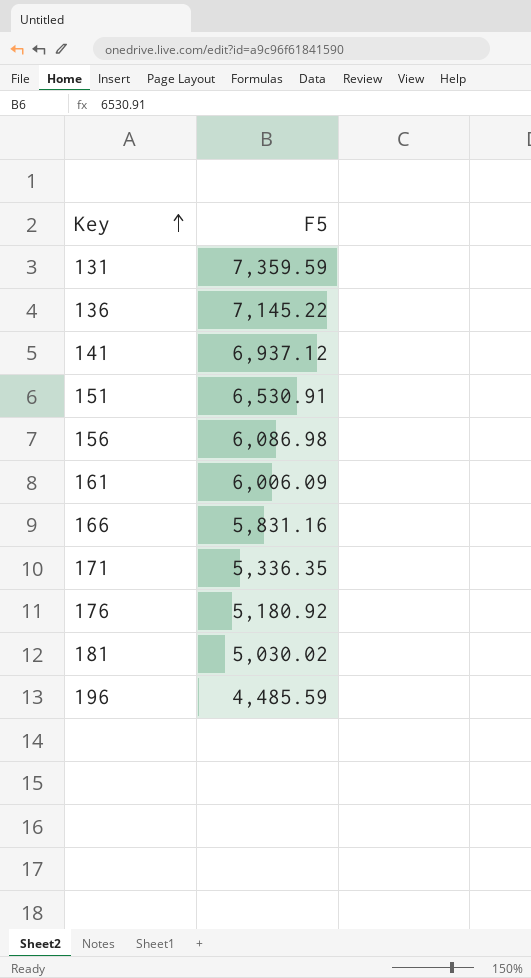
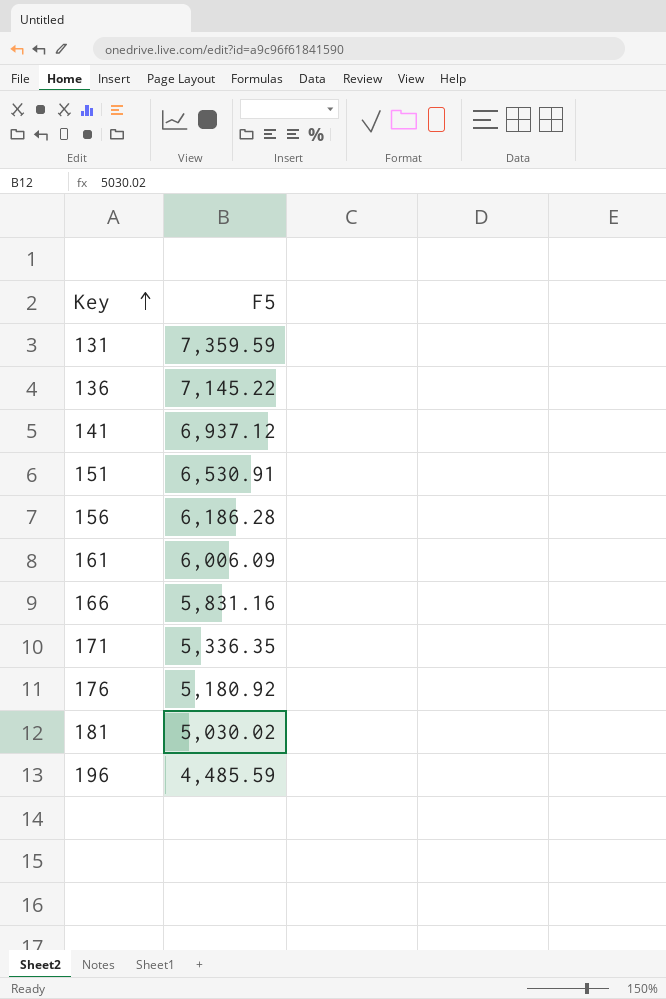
156 | F5: 6,086.98 -> 6,186.28

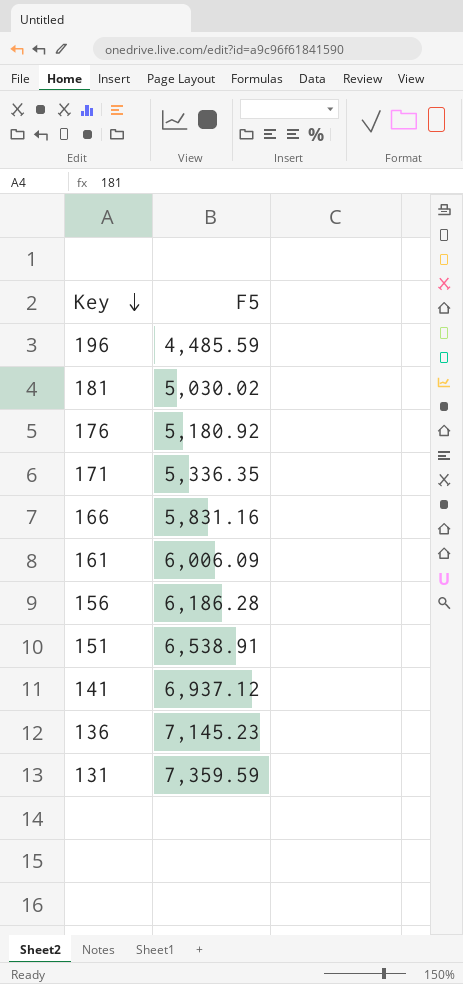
row order: Key ascending -> Key descending
151 | F5: 6,530.91 -> 6,538.91
136 | F5: 7,145.22 -> 7,145.23

